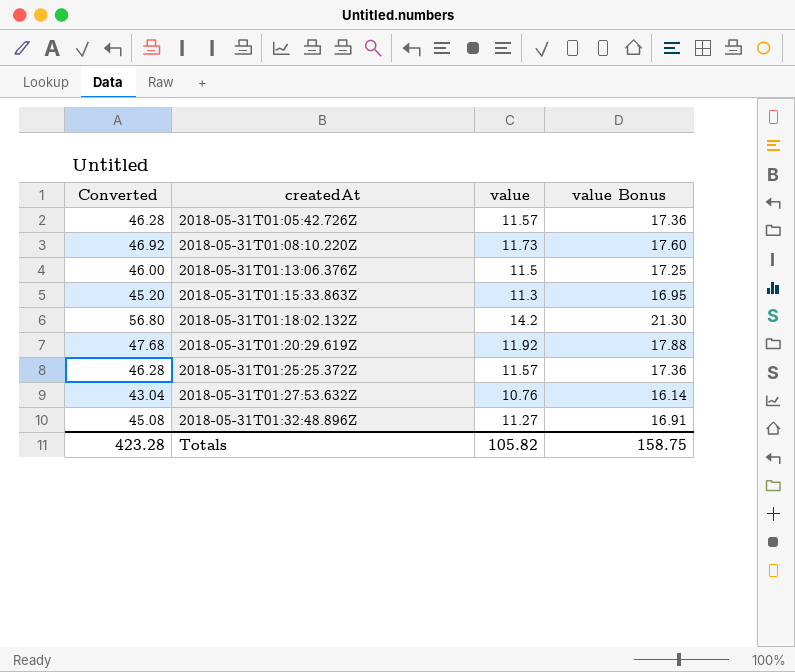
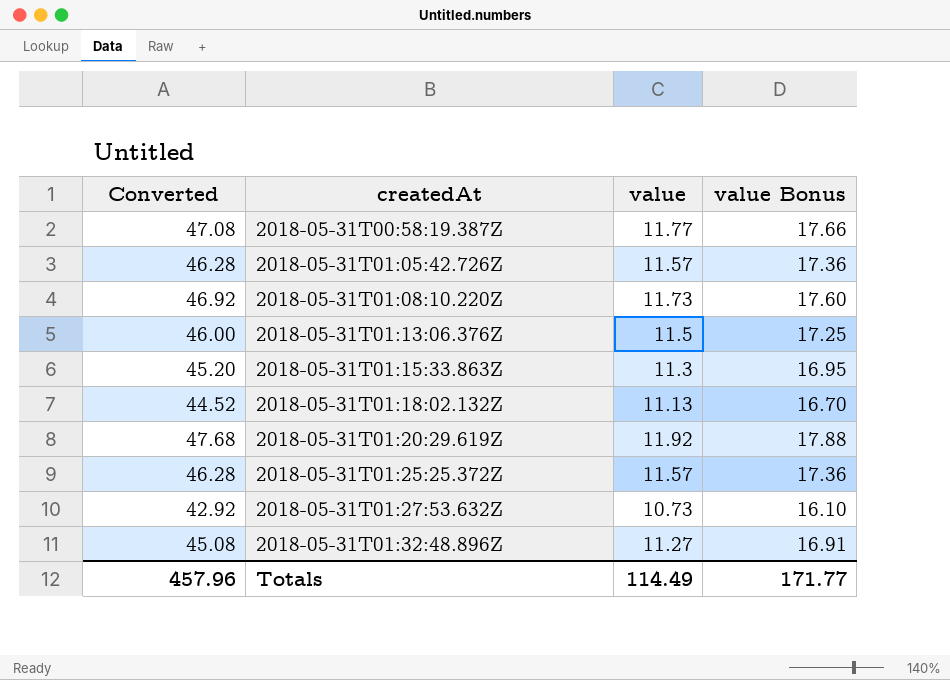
row 2018-05-31T00:58:19.387Z: none -> 47.08 | 11.77 | 17.66
2018-05-31T01:18:02.132Z | Converted: 56.80 -> 44.52
2018-05-31T01:18:02.132Z | value: 14.2 -> 11.13
2018-05-31T01:18:02.132Z | value Bonus: 21.30 -> 16.70
2018-05-31T01:27:53.632Z | Converted: 43.04 -> 42.92
2018-05-31T01:27:53.632Z | value: 10.76 -> 10.73
2018-05-31T01:27:53.632Z | value Bonus: 16.14 -> 16.10
Totals | Converted: 423.28 -> 457.96
Totals | value: 105.82 -> 114.49
Totals | value Bonus: 158.75 -> 171.77

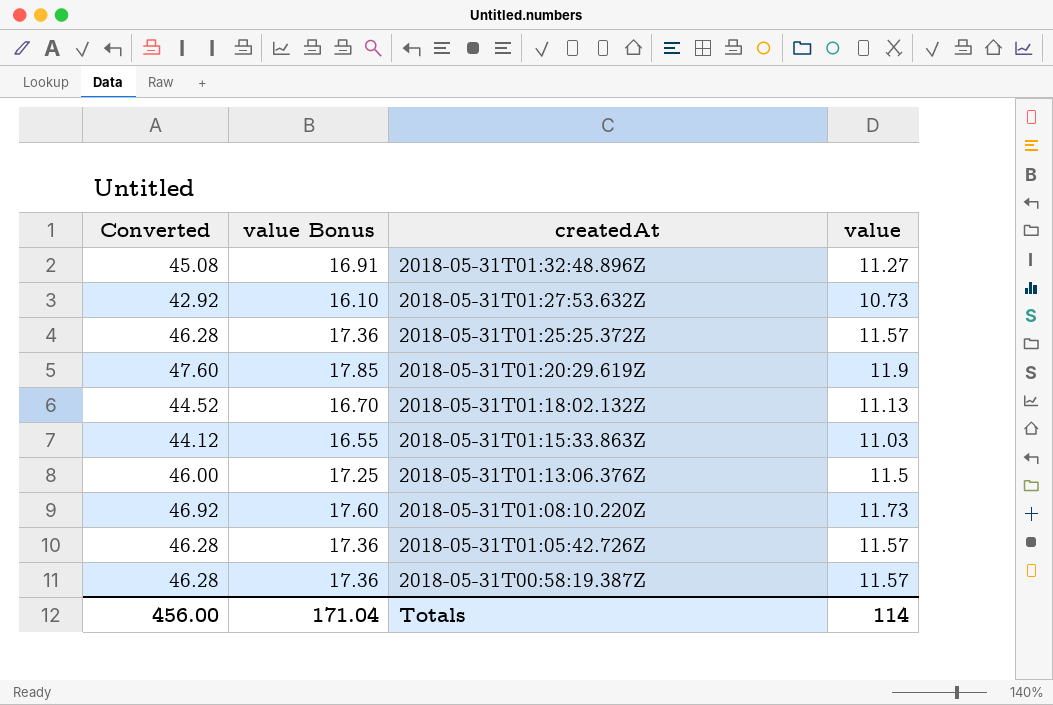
row order: createdAt ascending -> createdAt descending
column value Bonus | position: 4 -> 2
2018-05-31T01:20:29.619Z | Converted: 47.68 -> 47.60
2018-05-31T01:20:29.619Z | value Bonus: 17.88 -> 17.85
2018-05-31T01:20:29.619Z | value: 11.92 -> 11.9
2018-05-31T01:15:33.863Z | Converted: 45.20 -> 44.12
2018-05-31T01:15:33.863Z | value Bonus: 16.95 -> 16.55
2018-05-31T01:15:33.863Z | value: 11.3 -> 11.03
2018-05-31T00:58:19.387Z | Converted: 47.08 -> 46.28
2018-05-31T00:58:19.387Z | value Bonus: 17.66 -> 17.36
2018-05-31T00:58:19.387Z | value: 11.77 -> 11.57
Totals | Converted: 457.96 -> 456.00
Totals | value Bonus: 171.77 -> 171.04
Totals | value: 114.49 -> 114

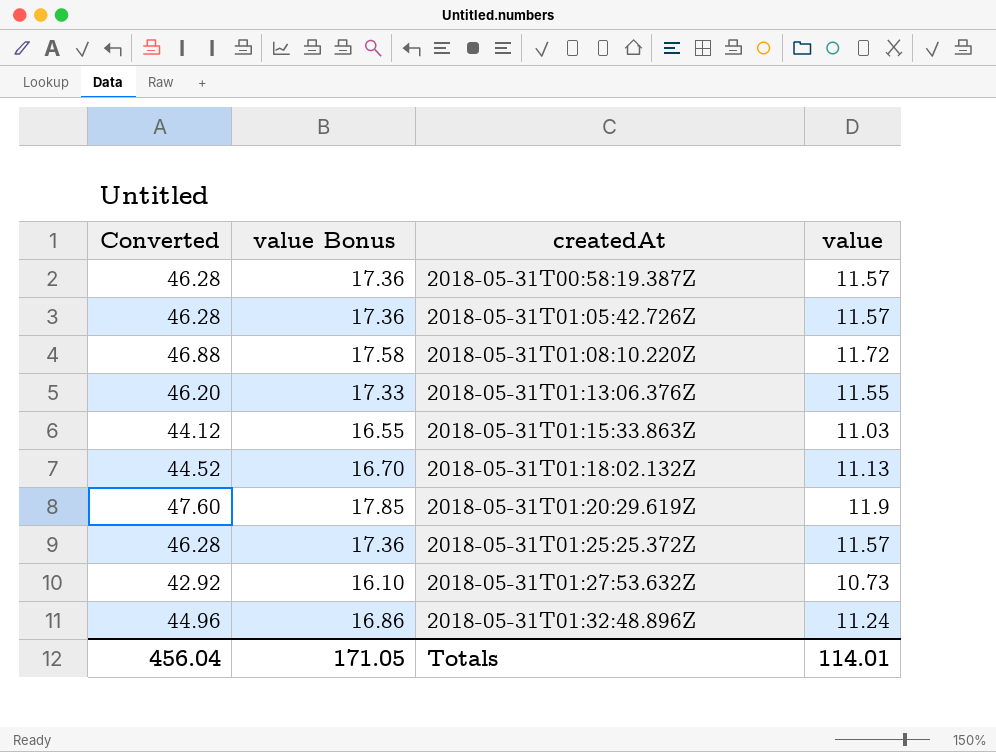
row order: createdAt descending -> createdAt ascending
2018-05-31T01:08:10.220Z | Converted: 46.92 -> 46.88
2018-05-31T01:08:10.220Z | value Bonus: 17.60 -> 17.58
2018-05-31T01:08:10.220Z | value: 11.73 -> 11.72
2018-05-31T01:13:06.376Z | Converted: 46.00 -> 46.20
2018-05-31T01:13:06.376Z | value Bonus: 17.25 -> 17.33
2018-05-31T01:13:06.376Z | value: 11.5 -> 11.55
2018-05-31T01:32:48.896Z | Converted: 45.08 -> 44.96
2018-05-31T01:32:48.896Z | value Bonus: 16.91 -> 16.86
2018-05-31T01:32:48.896Z | value: 11.27 -> 11.24
Totals | Converted: 456.00 -> 456.04
Totals | value Bonus: 171.04 -> 171.05
Totals | value: 114 -> 114.01

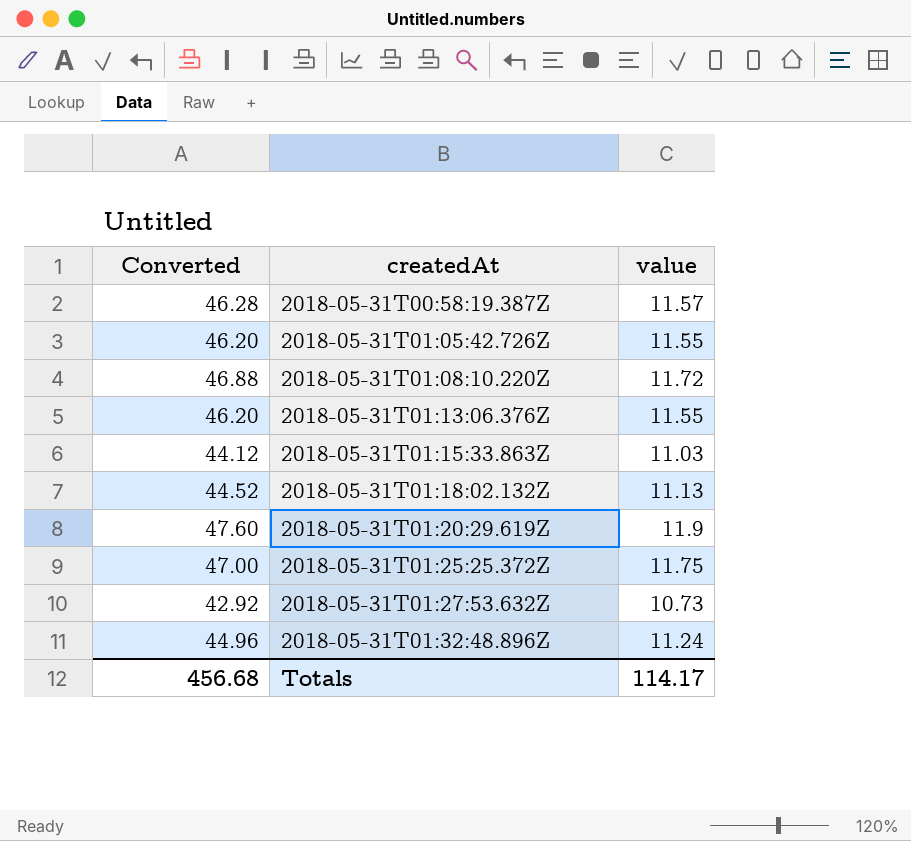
column value Bonus | formula: [value] * 1.5 -> none
2018-05-31T01:05:42.726Z | Converted: 46.28 -> 46.20
2018-05-31T01:05:42.726Z | value: 11.57 -> 11.55
2018-05-31T01:25:25.372Z | Converted: 46.28 -> 47.00
2018-05-31T01:25:25.372Z | value: 11.57 -> 11.75
Totals | Converted: 456.04 -> 456.68
Totals | value: 114.01 -> 114.17

